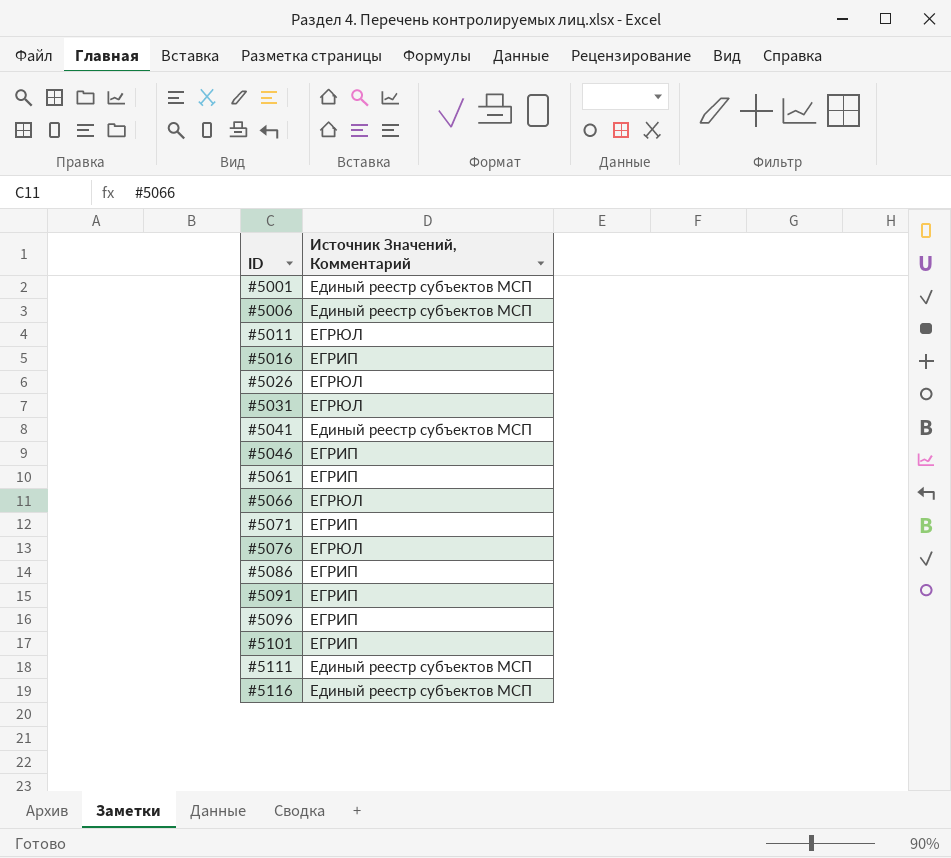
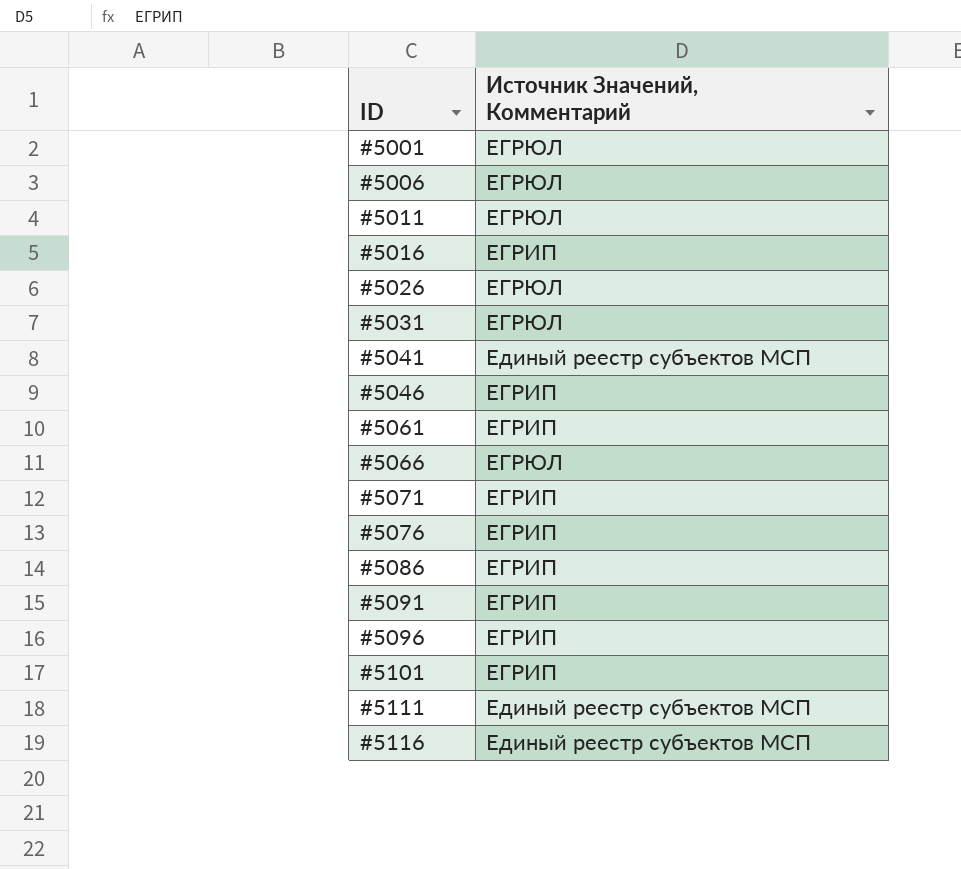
#5001 | Источник Значений, Комментарий: Единый реестр субъектов МСП -> ЕГРЮЛ
#5006 | Источник Значений, Комментарий: Единый реестр субъектов МСП -> ЕГРЮЛ
#5076 | Источник Значений, Комментарий: ЕГРЮЛ -> ЕГРИП

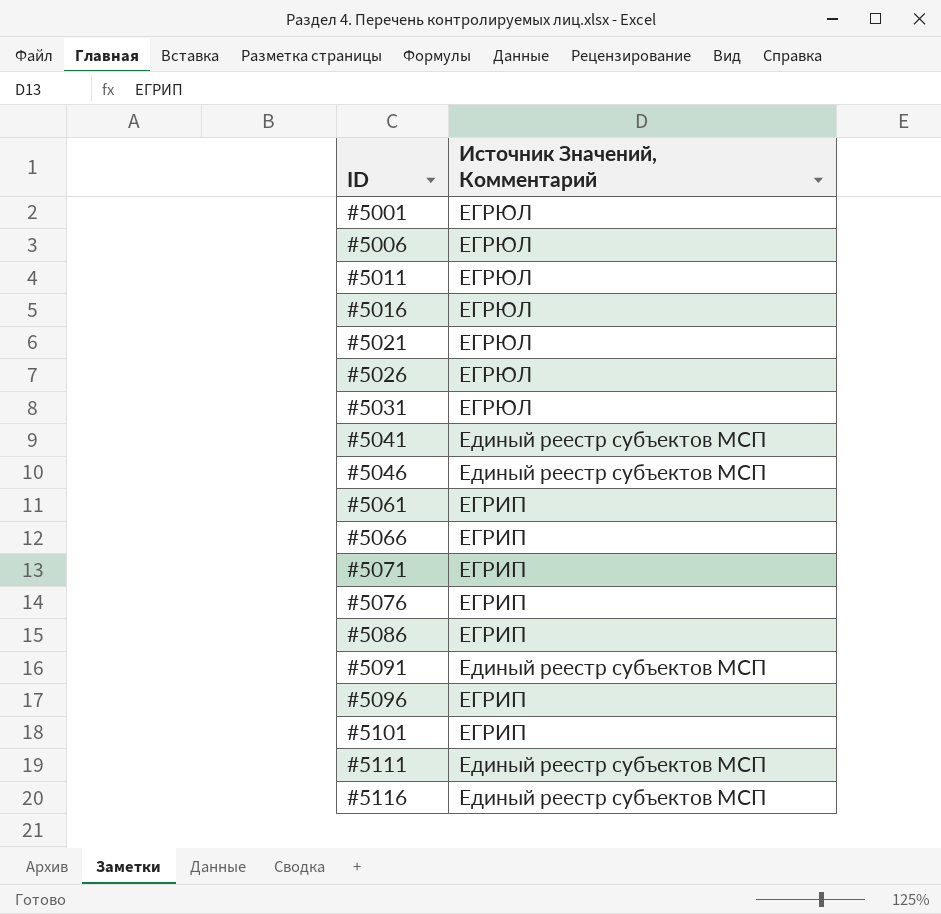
#5016 | Источник Значений, Комментарий: ЕГРИП -> ЕГРЮЛ
row #5021: none -> ЕГРЮЛ
#5046 | Источник Значений, Комментарий: ЕГРИП -> Единый реестр субъектов МСП
#5066 | Источник Значений, Комментарий: ЕГРЮЛ -> ЕГРИП
#5091 | Источник Значений, Комментарий: ЕГРИП -> Единый реестр субъектов МСП

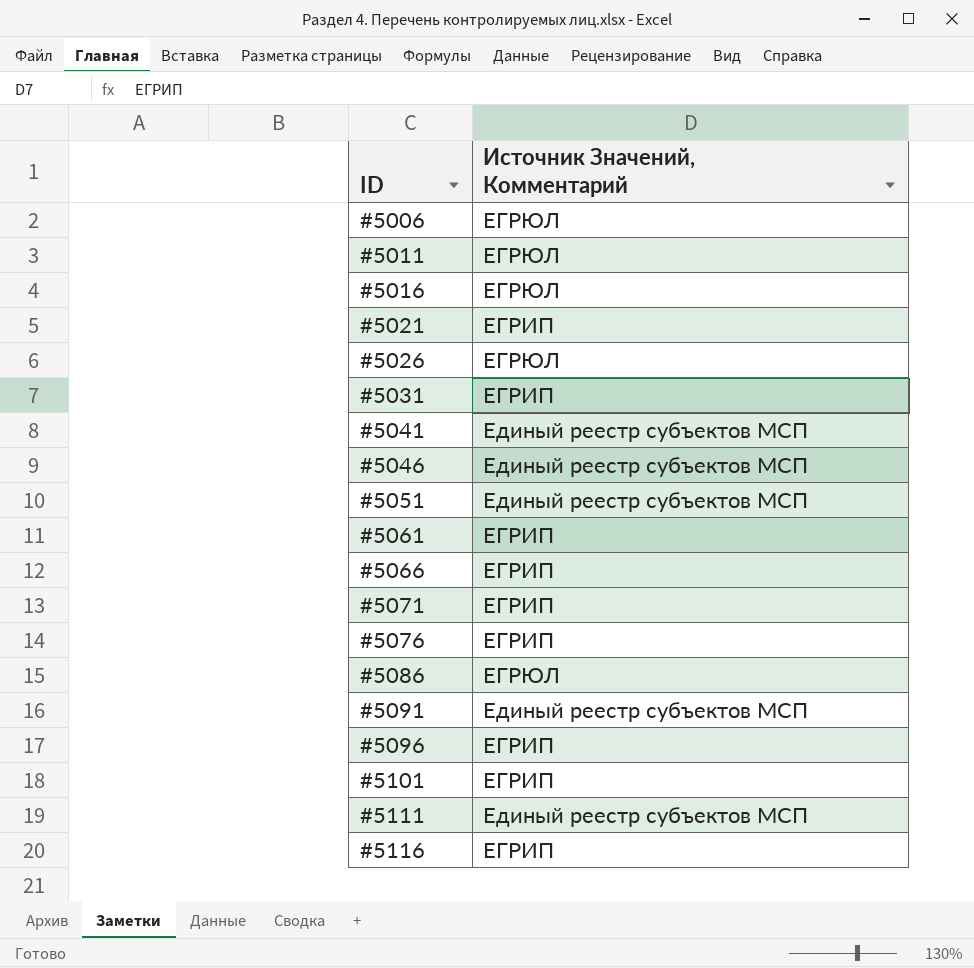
row #5001: ЕГРЮЛ -> none
#5021 | Источник Значений, Комментарий: ЕГРЮЛ -> ЕГРИП
#5031 | Источник Значений, Комментарий: ЕГРЮЛ -> ЕГРИП
row #5051: none -> Единый реестр субъектов МСП
#5086 | Источник Значений, Комментарий: ЕГРИП -> ЕГРЮЛ
#5116 | Источник Значений, Комментарий: Единый реестр субъектов МСП -> ЕГРИП

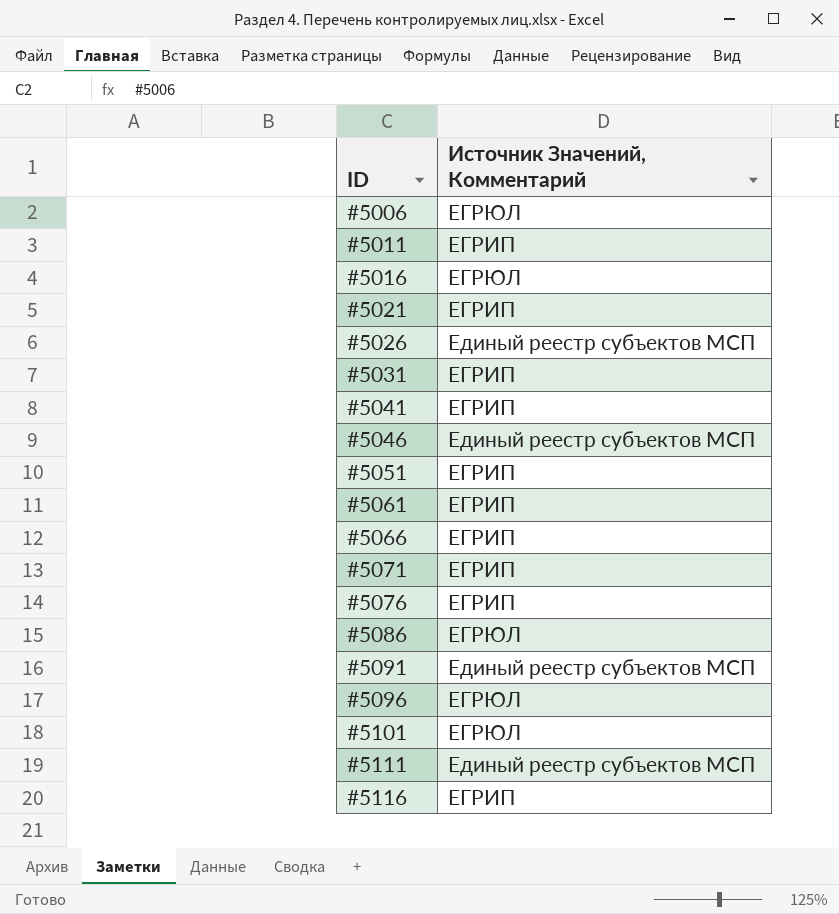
#5011 | Источник Значений, Комментарий: ЕГРЮЛ -> ЕГРИП
#5026 | Источник Значений, Комментарий: ЕГРЮЛ -> Единый реестр субъектов МСП
#5041 | Источник Значений, Комментарий: Единый реестр субъектов МСП -> ЕГРИП
#5051 | Источник Значений, Комментарий: Единый реестр субъектов МСП -> ЕГРИП
#5096 | Источник Значений, Комментарий: ЕГРИП -> ЕГРЮЛ
#5101 | Источник Значений, Комментарий: ЕГРИП -> ЕГРЮЛ

